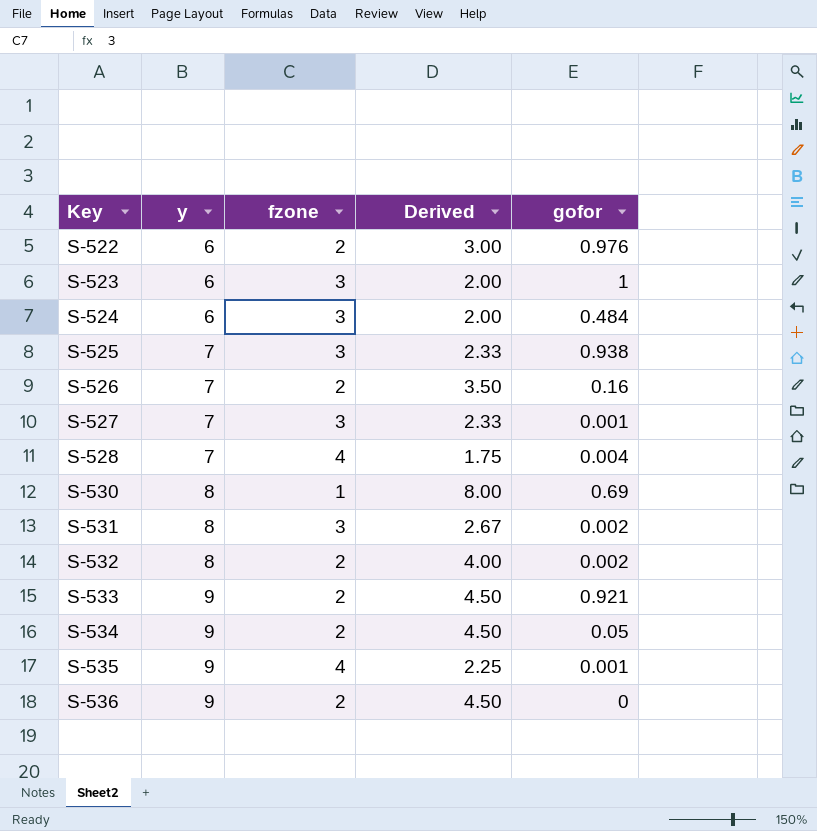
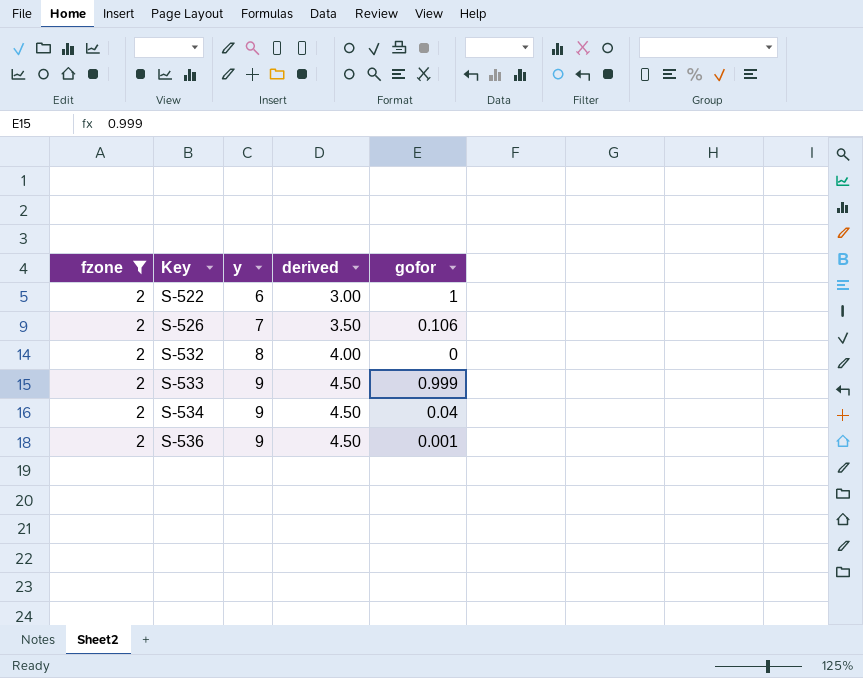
filter: none -> fzone = 2
column fzone | position: 3 -> 1
column name: Derived -> derived
S-522 | gofor: 0.976 -> 1
S-526 | gofor: 0.16 -> 0.106
S-532 | gofor: 0.002 -> 0
S-533 | gofor: 0.921 -> 0.999
S-534 | gofor: 0.05 -> 0.04
S-536 | gofor: 0 -> 0.001

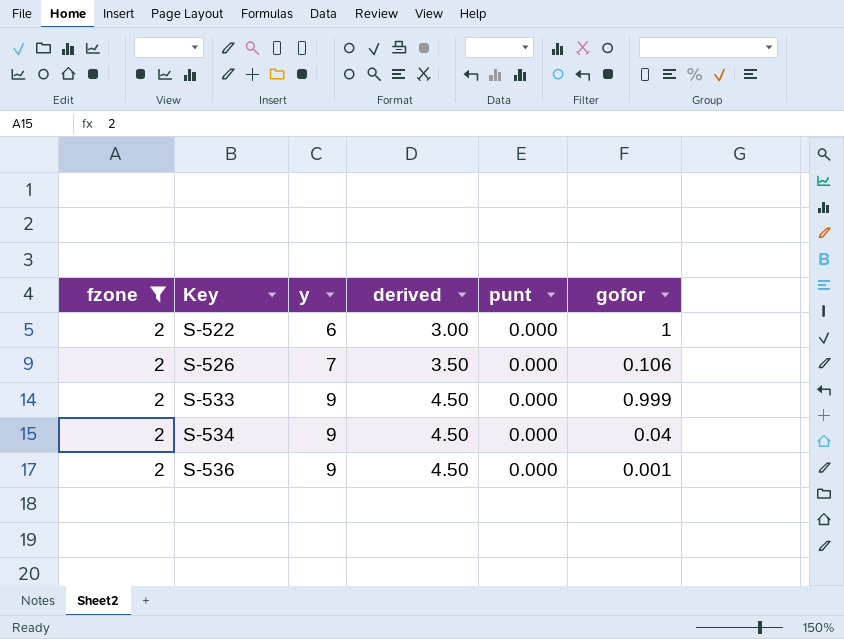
column punt | position: none -> 5
row S-532: 2 | 8 | 4.00 | 0 -> none

